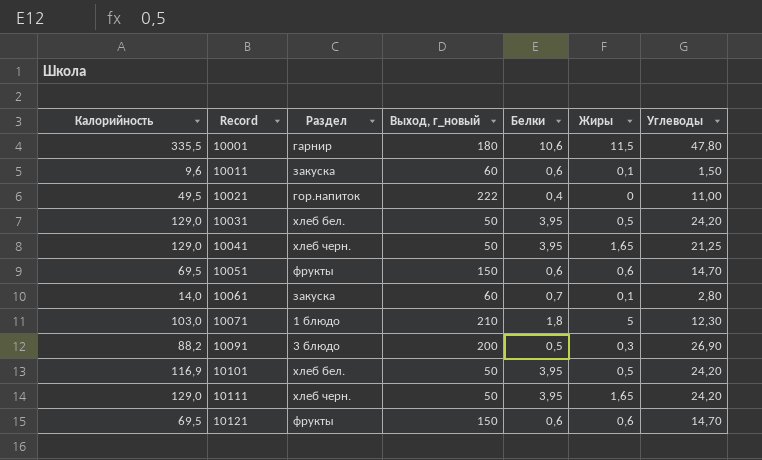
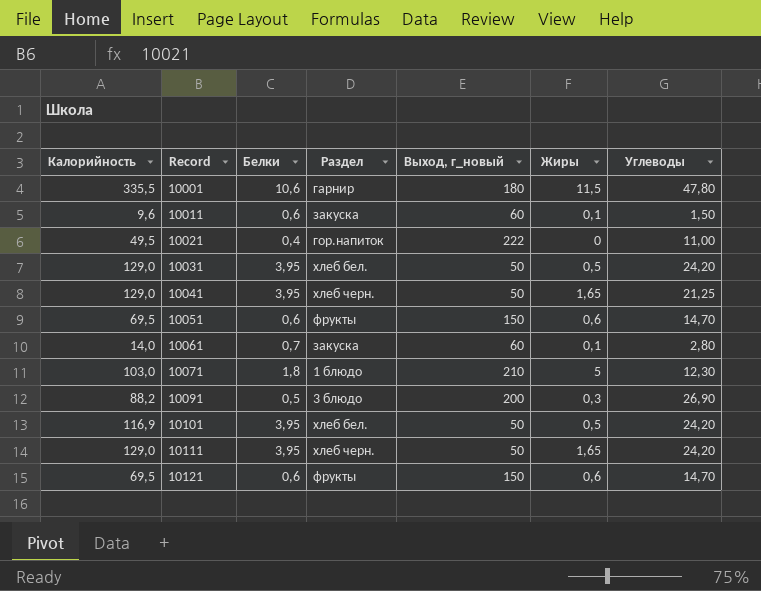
column Белки | position: 5 -> 3

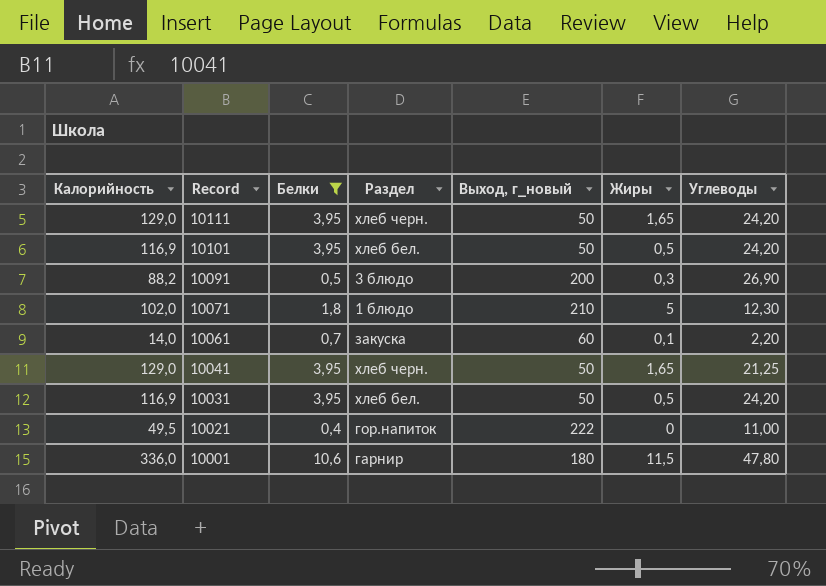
filter: none -> Белки != 0,6
row order: Record ascending -> Record descending
10071 | Калорийность: 103,0 -> 102,0
10061 | Углеводы: 2,80 -> 2,20
10031 | Калорийность: 129,0 -> 116,9
10001 | Калорийность: 335,5 -> 336,0

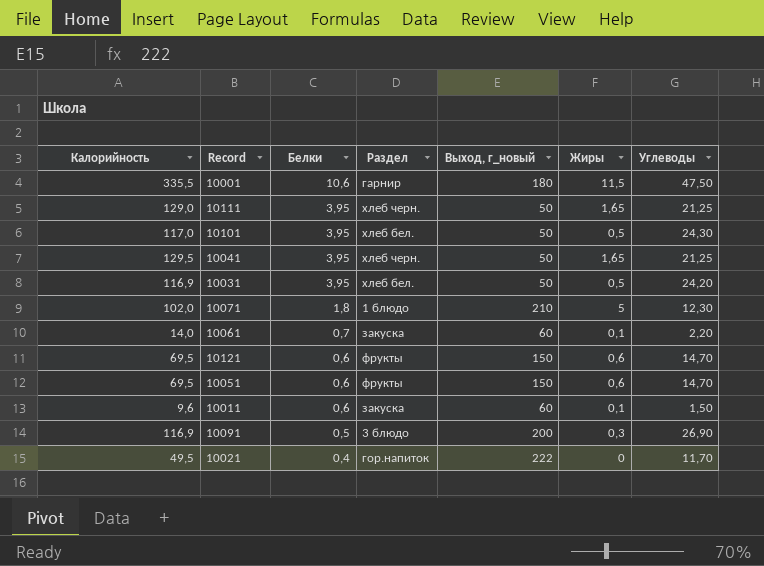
filter: Белки != 0,6 -> none
row order: Record descending -> Белки descending
10001 | Калорийность: 336,0 -> 335,5
10001 | Углеводы: 47,80 -> 47,50
10111 | Углеводы: 24,20 -> 21,25
10101 | Калорийность: 116,9 -> 117,0
10101 | Углеводы: 24,20 -> 24,30
10041 | Калорийность: 129,0 -> 129,5
10091 | Калорийность: 88,2 -> 116,9
10021 | Углеводы: 11,00 -> 11,70

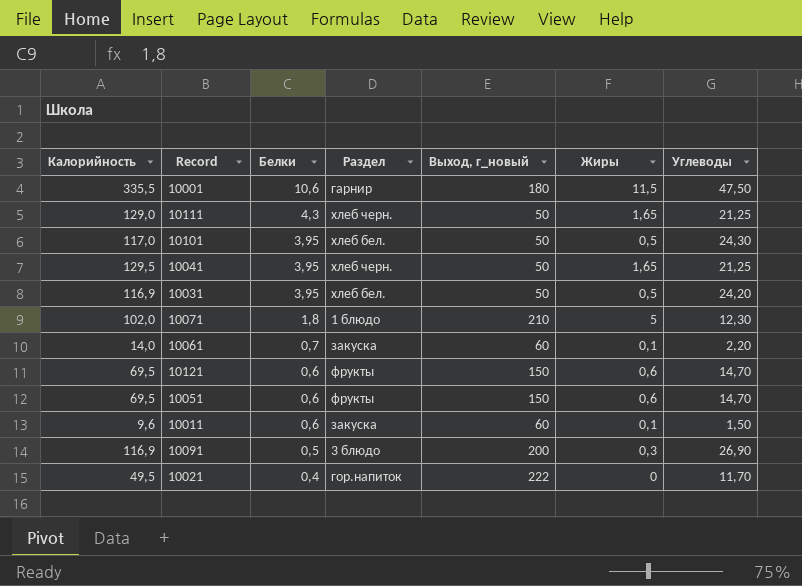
10111 | Белки: 3,95 -> 4,3

